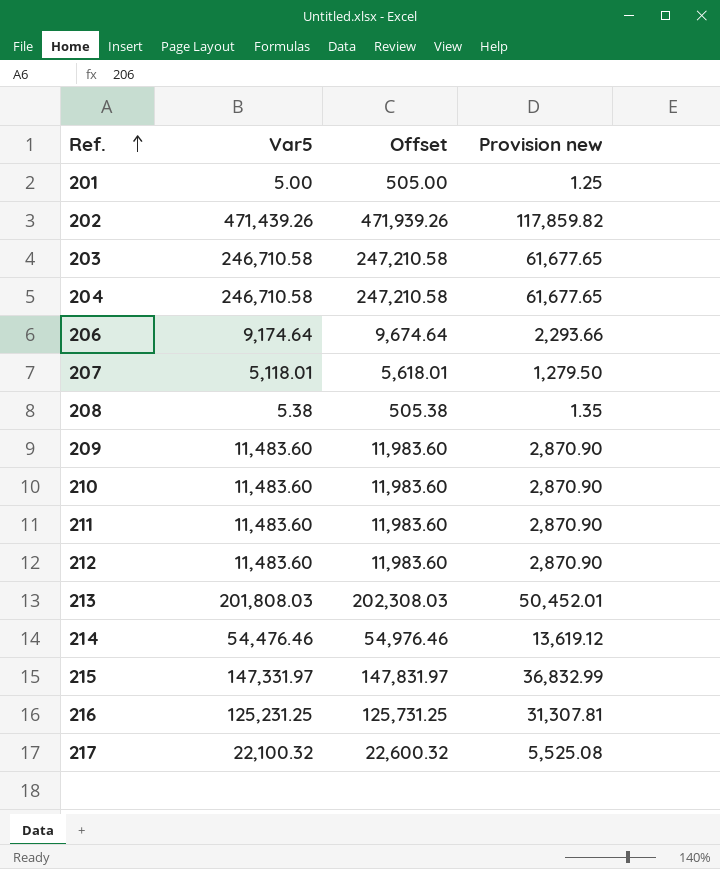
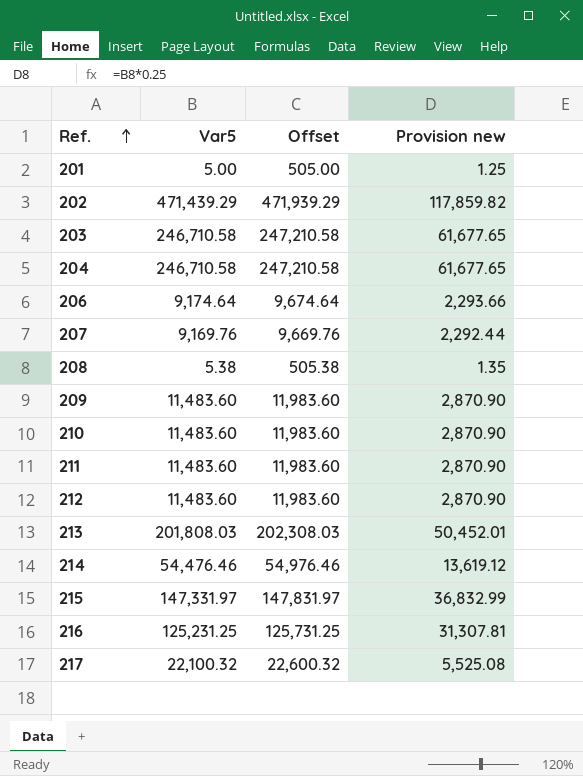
202 | Var5: 471,439.26 -> 471,439.29
202 | Offset: 471,939.26 -> 471,939.29
207 | Var5: 5,118.01 -> 9,169.76
207 | Offset: 5,618.01 -> 9,669.76
207 | Provision new: 1,279.50 -> 2,292.44

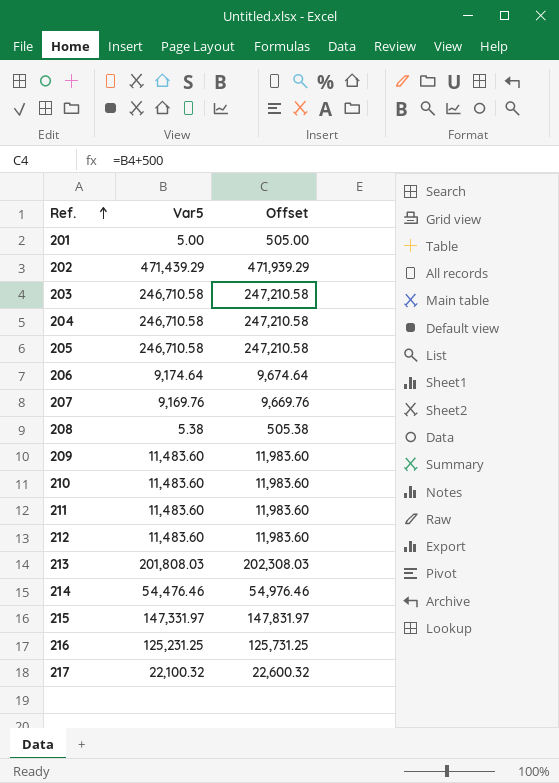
column Provision new | formula: [Var5] * 0.25 -> none
row 205: none -> 246,710.58 | 247,210.58

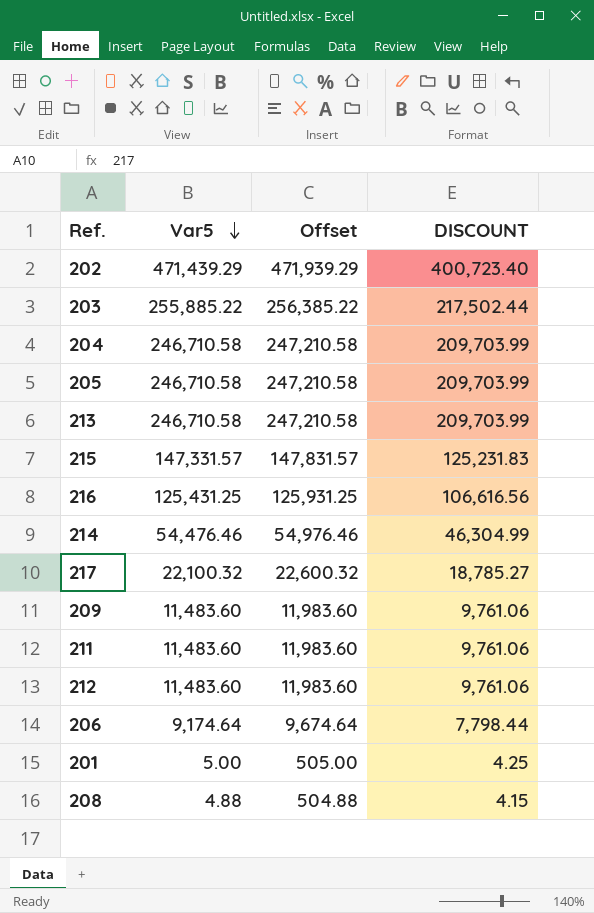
row order: Ref. ascending -> Var5 descending
column DISCOUNT | formula: none -> [Var5] * 0.85
row 207: 9,169.76 | 9,669.76 -> none
row 210: 11,483.60 | 11,983.60 -> none
203 | Var5: 246,710.58 -> 255,885.22
203 | Offset: 247,210.58 -> 256,385.22
213 | Var5: 201,808.03 -> 246,710.58
213 | Offset: 202,308.03 -> 247,210.58
215 | Var5: 147,331.97 -> 147,331.57
215 | Offset: 147,831.97 -> 147,831.57
216 | Var5: 125,231.25 -> 125,431.25
216 | Offset: 125,731.25 -> 125,931.25
208 | Var5: 5.38 -> 4.88
208 | Offset: 505.38 -> 504.88

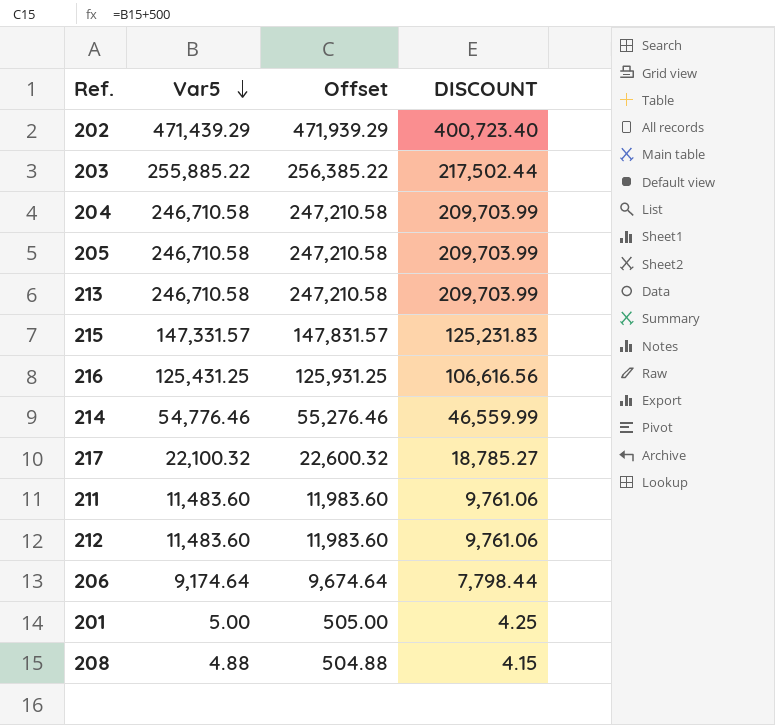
row 209: 11,483.60 | 11,983.60 | 9,761.06 -> none
214 | Var5: 54,476.46 -> 54,776.46
214 | Offset: 54,976.46 -> 55,276.46
214 | DISCOUNT: 46,304.99 -> 46,559.99

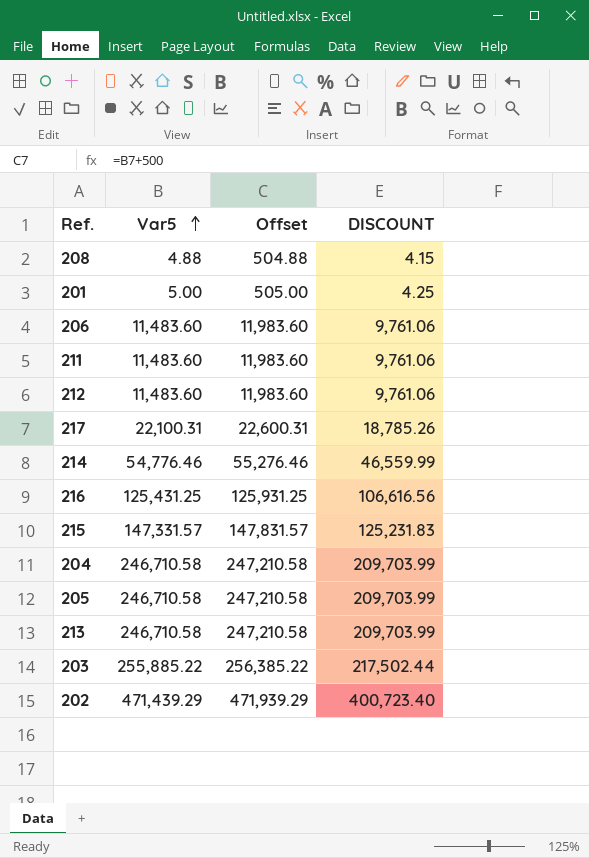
row order: Var5 descending -> Var5 ascending
206 | Var5: 9,174.64 -> 11,483.60
206 | Offset: 9,674.64 -> 11,983.60
206 | DISCOUNT: 7,798.44 -> 9,761.06
217 | Var5: 22,100.32 -> 22,100.31
217 | Offset: 22,600.32 -> 22,600.31
217 | DISCOUNT: 18,785.27 -> 18,785.26

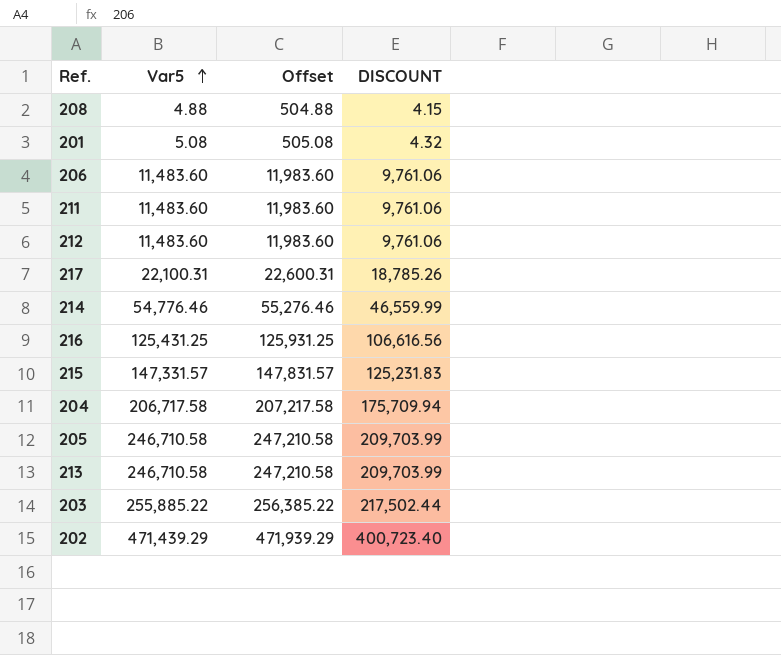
201 | Var5: 5.00 -> 5.08
201 | Offset: 505.00 -> 505.08
201 | DISCOUNT: 4.25 -> 4.32
204 | Var5: 246,710.58 -> 206,717.58
204 | Offset: 247,210.58 -> 207,217.58
204 | DISCOUNT: 209,703.99 -> 175,709.94

